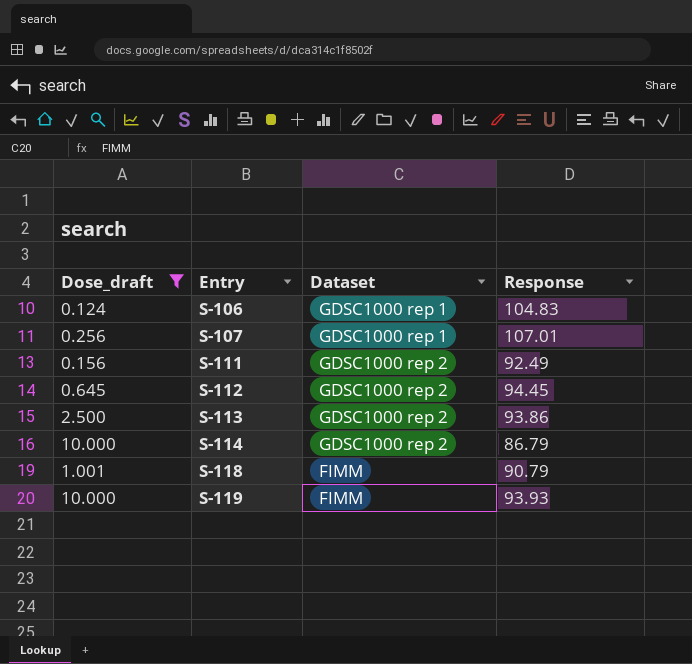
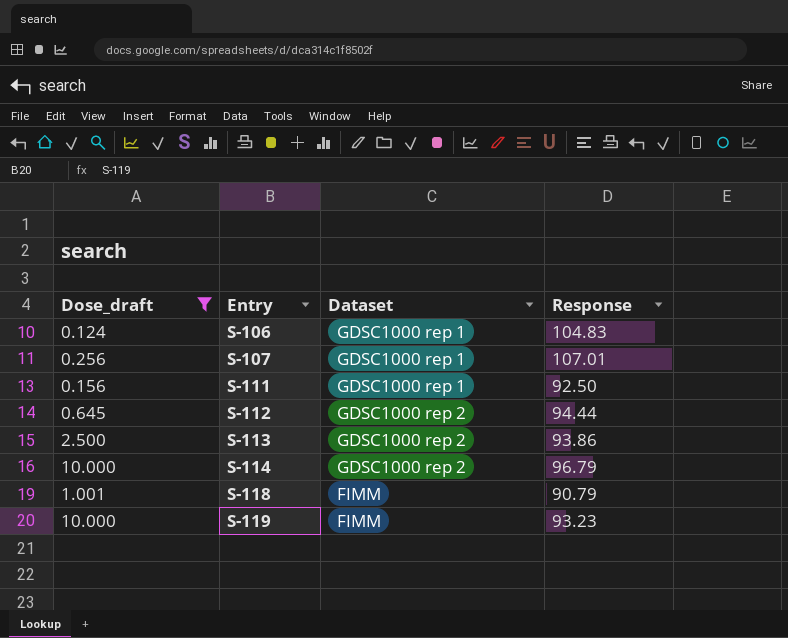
S-111 | Dataset: GDSC1000 rep 2 -> GDSC1000 rep 1
S-111 | Response: 92.49 -> 92.50
S-112 | Response: 94.45 -> 94.44
S-114 | Response: 86.79 -> 96.79
S-119 | Response: 93.93 -> 93.23

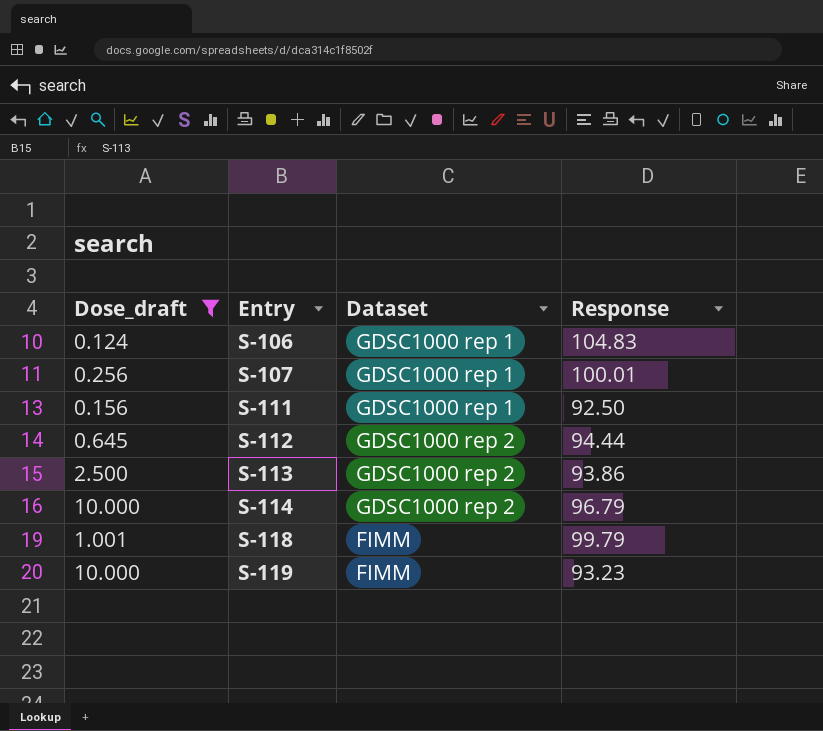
S-107 | Response: 107.01 -> 100.01
S-118 | Response: 90.79 -> 99.79

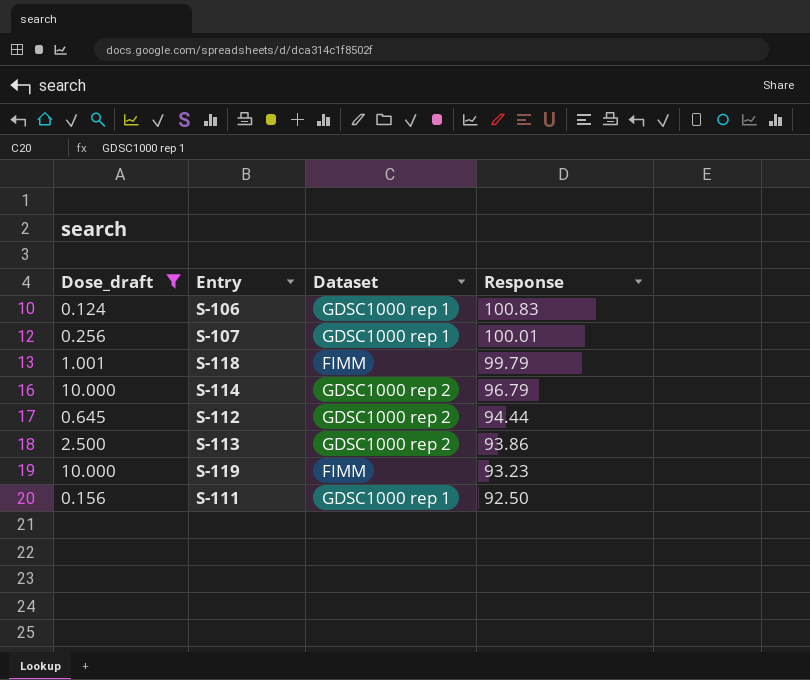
row order: Entry ascending -> Response descending
S-106 | Response: 104.83 -> 100.83

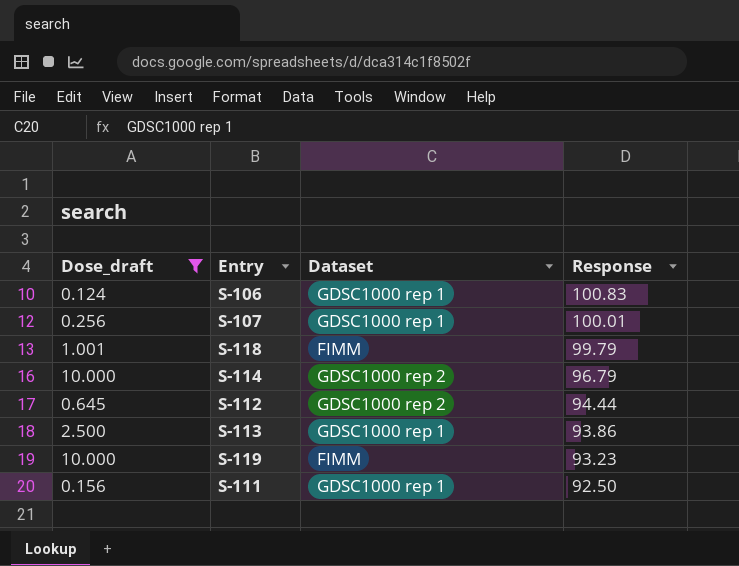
S-113 | Dataset: GDSC1000 rep 2 -> GDSC1000 rep 1

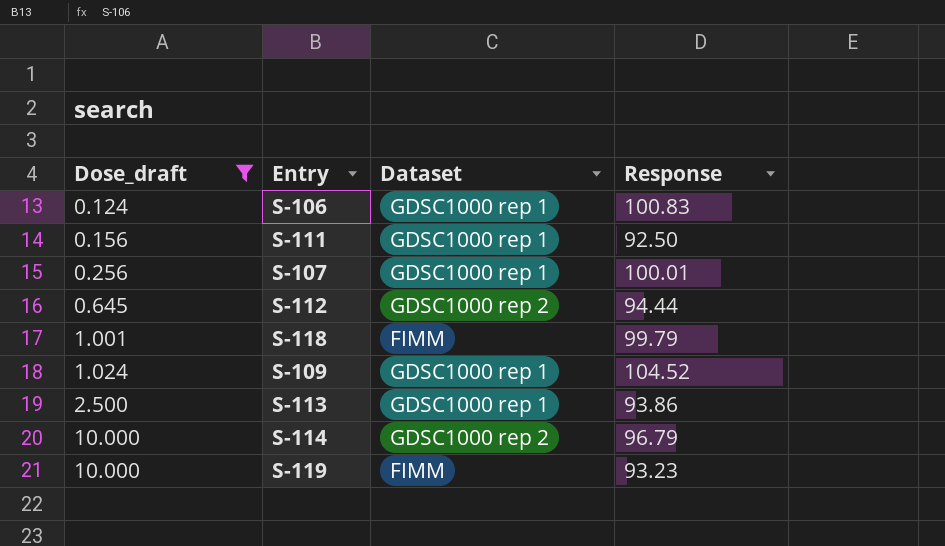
row order: Response descending -> Dose_draft ascending
row S-109: none -> 1.024 | GDSC1000 rep 1 | 104.52

